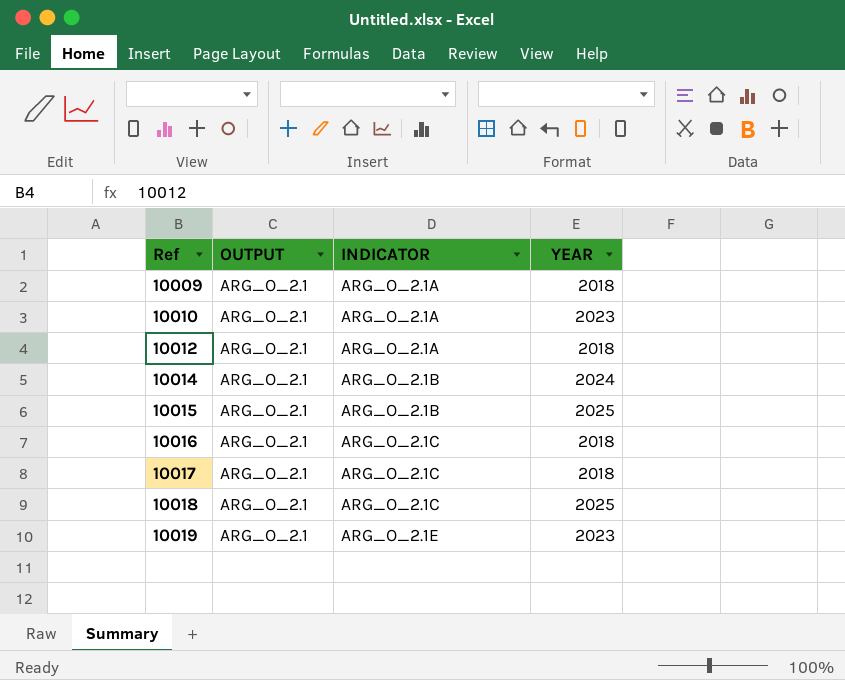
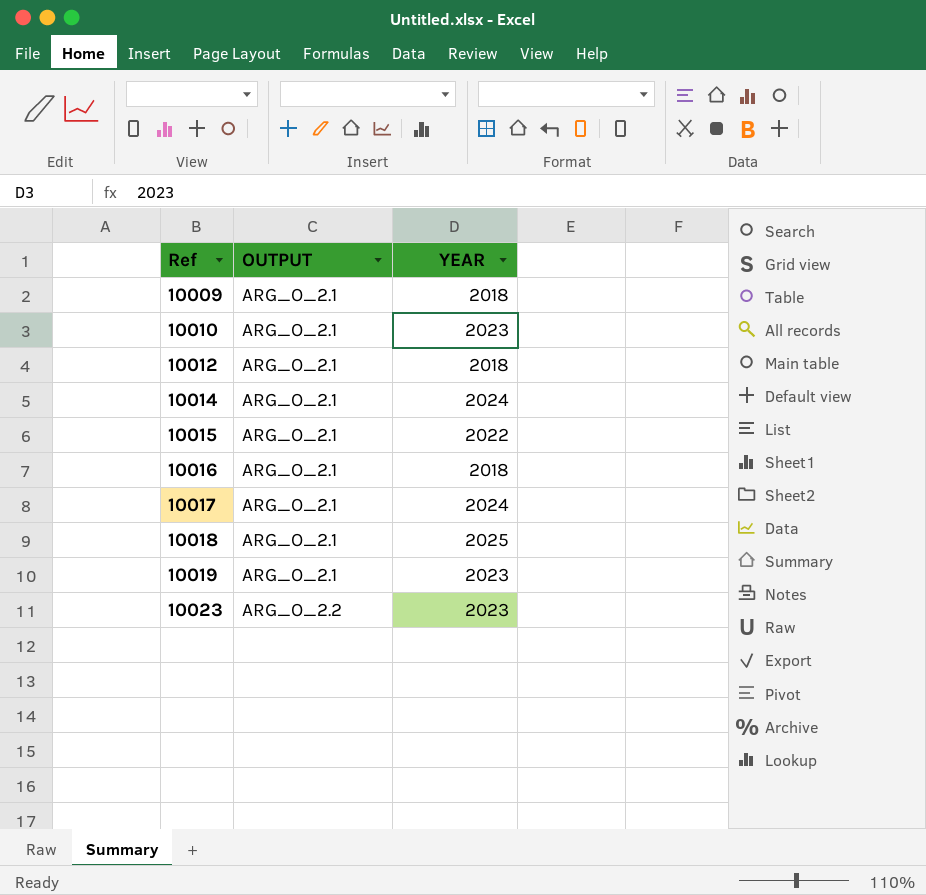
column INDICATOR | position: 3 -> none
10015 | YEAR: 2025 -> 2022
10017 | YEAR: 2018 -> 2024
row 10023: none -> ARG_O_2.2 | 2023

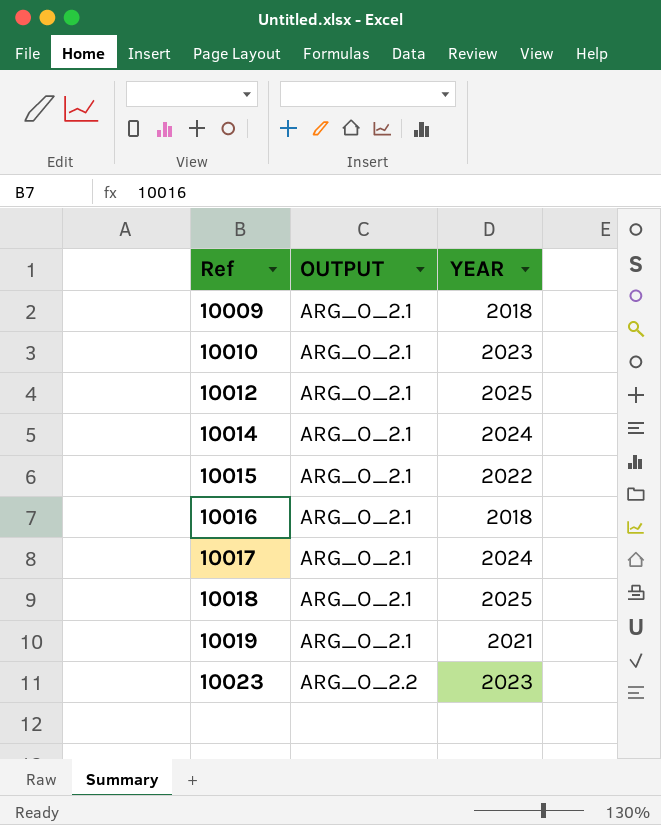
10012 | YEAR: 2018 -> 2025
10019 | YEAR: 2023 -> 2021

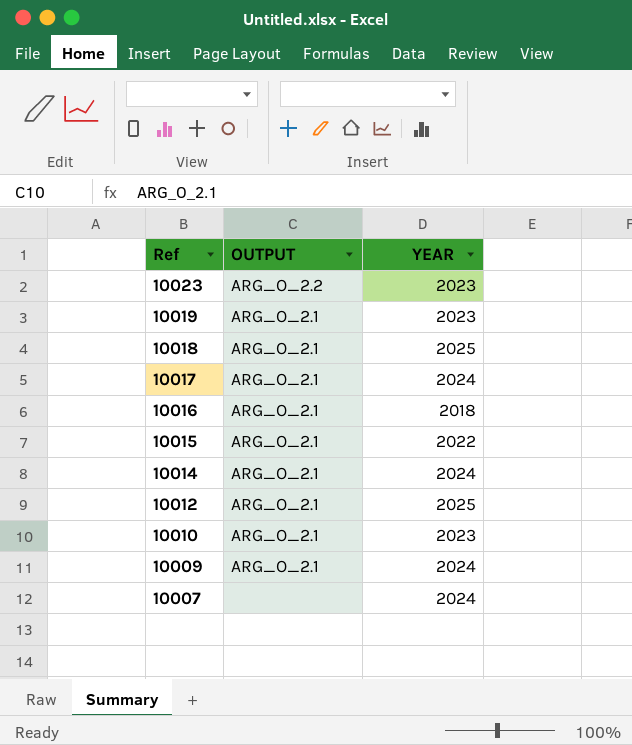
row order: Ref ascending -> Ref descending
10019 | YEAR: 2021 -> 2023
10009 | YEAR: 2018 -> 2024
row 10007: none -> none | 2024

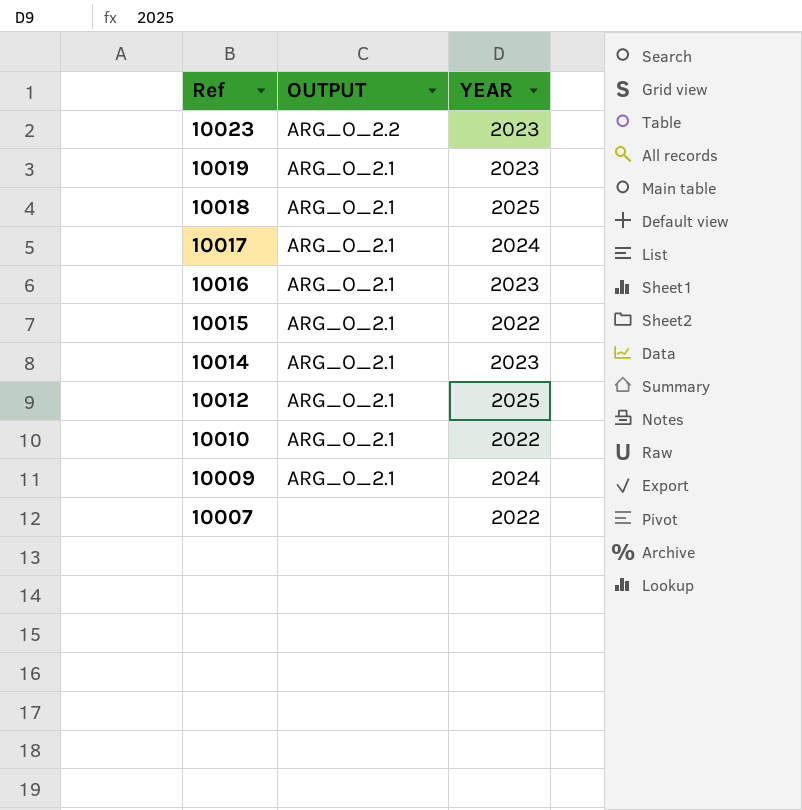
10016 | YEAR: 2018 -> 2023
10014 | YEAR: 2024 -> 2023
10010 | YEAR: 2023 -> 2022
10007 | YEAR: 2024 -> 2022

